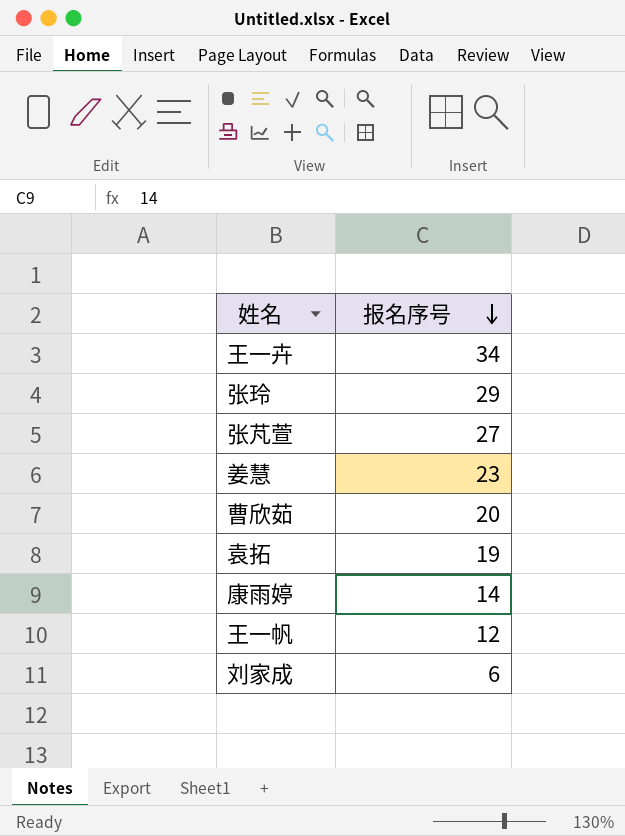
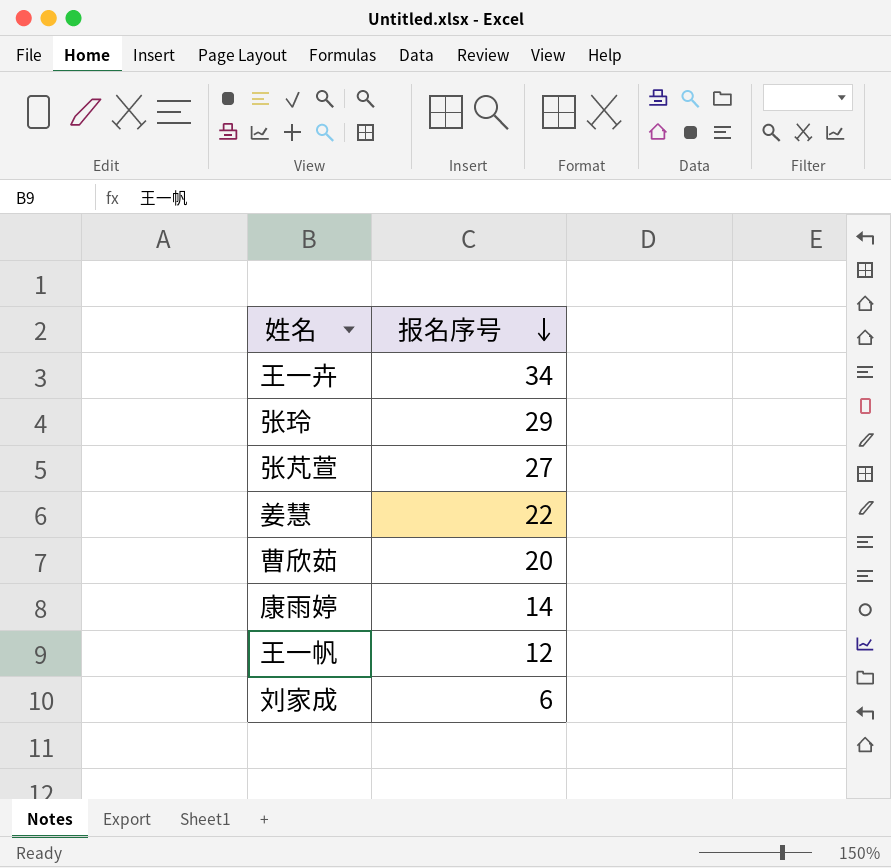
row 袁拓: 19 -> none
姜慧 | 报名序号: 23 -> 22

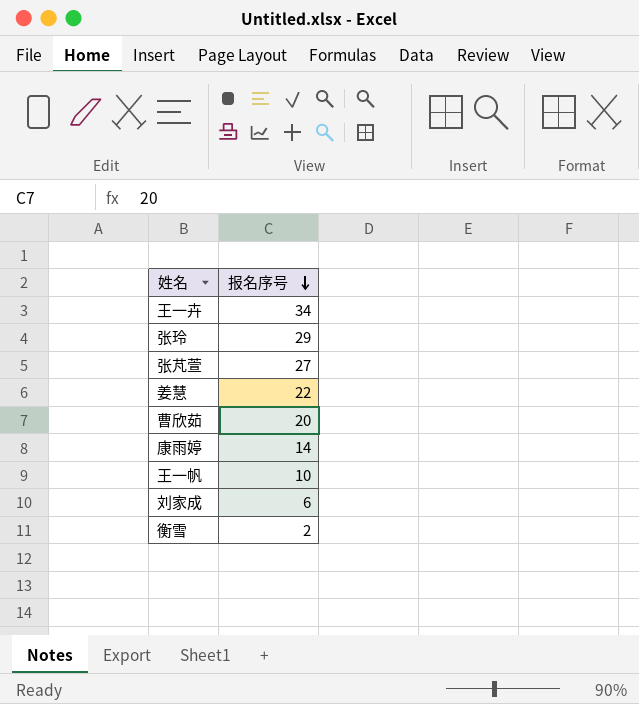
王一帆 | 报名序号: 12 -> 10
row 衡雪: none -> 2

